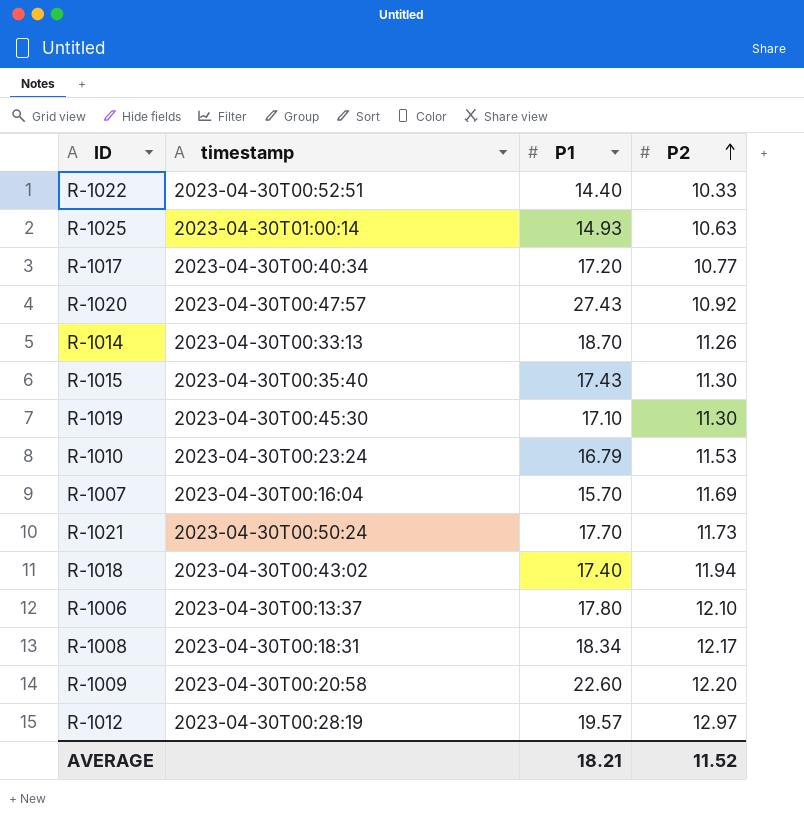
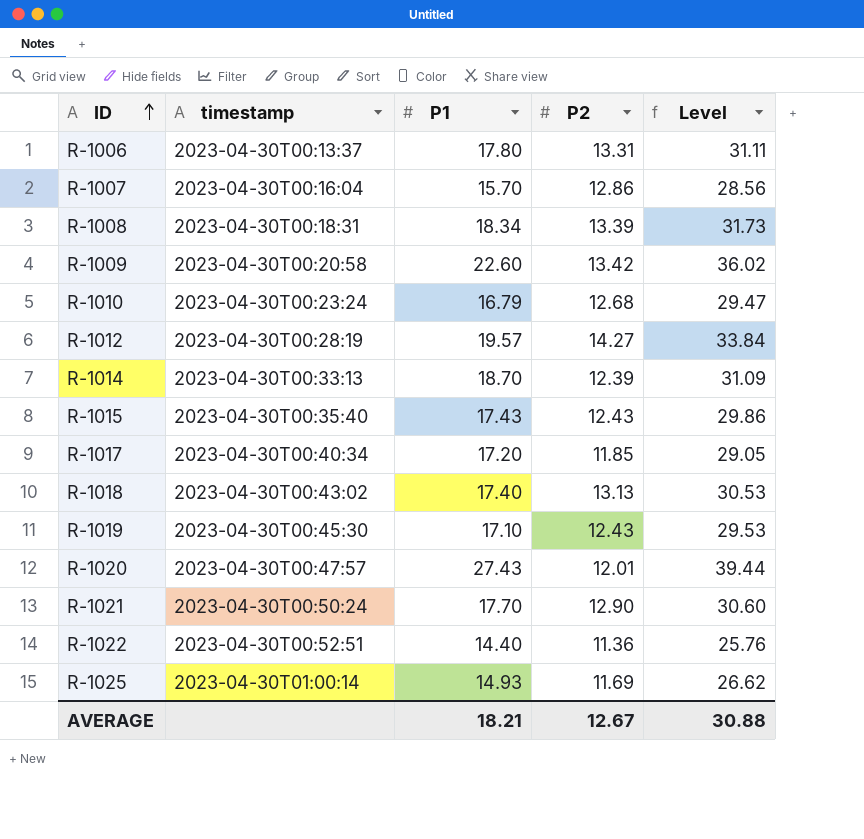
row order: P2 ascending -> ID ascending
column Level | formula: none -> [P1] + [P2]
R-1006 | P2: 12.10 -> 13.31
R-1007 | P2: 11.69 -> 12.86
R-1008 | P2: 12.17 -> 13.39
R-1009 | P2: 12.20 -> 13.42
R-1010 | P2: 11.53 -> 12.68
R-1012 | P2: 12.97 -> 14.27
R-1014 | P2: 11.26 -> 12.39
R-1015 | P2: 11.30 -> 12.43
R-1017 | P2: 10.77 -> 11.85
R-1018 | P2: 11.94 -> 13.13
R-1019 | P2: 11.30 -> 12.43
R-1020 | P2: 10.92 -> 12.01
R-1021 | P2: 11.73 -> 12.90
R-1022 | P2: 10.33 -> 11.36
R-1025 | P2: 10.63 -> 11.69
AVERAGE | P2: 11.52 -> 12.67

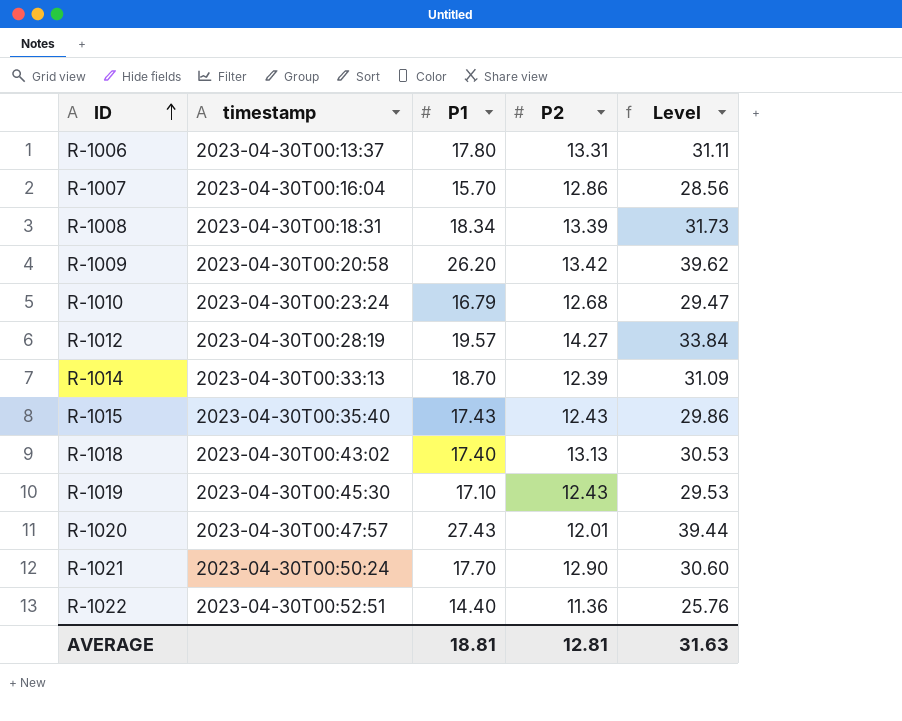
row R-1017: 2023-04-30T00:40:34 | 17.20 | 11.85 | 29.05 -> none
row R-1025: 2023-04-30T01:00:14 | 14.93 | 11.69 | 26.62 -> none
R-1009 | P1: 22.60 -> 26.20
R-1009 | Level: 36.02 -> 39.62
AVERAGE | P1: 18.21 -> 18.81
AVERAGE | P2: 12.67 -> 12.81
AVERAGE | Level: 30.88 -> 31.63

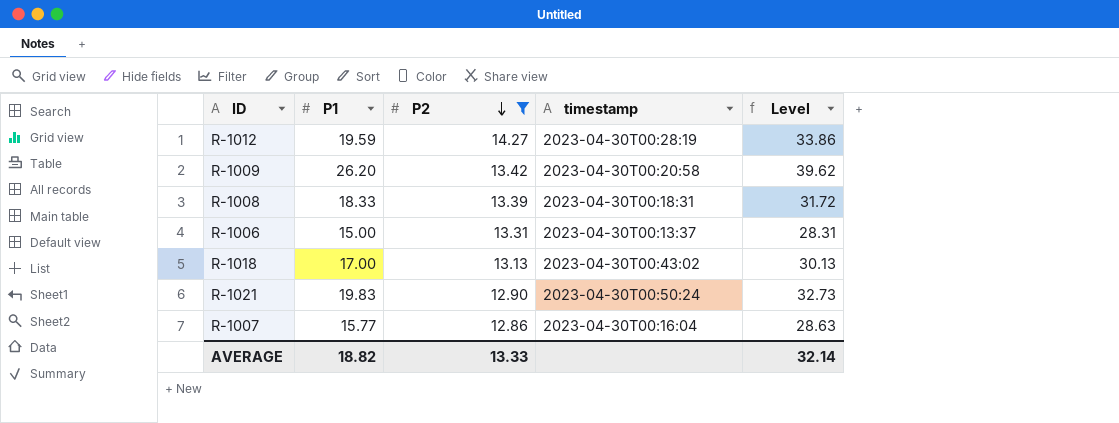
filter: none -> P2 >= 12.86
row order: ID ascending -> P2 descending
column timestamp | position: 2 -> 4
R-1012 | P1: 19.57 -> 19.59
R-1012 | Level: 33.84 -> 33.86
R-1008 | P1: 18.34 -> 18.33
R-1008 | Level: 31.73 -> 31.72
R-1006 | P1: 17.80 -> 15.00
R-1006 | Level: 31.11 -> 28.31
R-1018 | P1: 17.40 -> 17.00
R-1018 | Level: 30.53 -> 30.13
R-1021 | P1: 17.70 -> 19.83
R-1021 | Level: 30.60 -> 32.73
R-1007 | P1: 15.70 -> 15.77
R-1007 | Level: 28.56 -> 28.63
AVERAGE | P1: 18.81 -> 18.82
AVERAGE | P2: 12.81 -> 13.33
AVERAGE | Level: 31.63 -> 32.14

